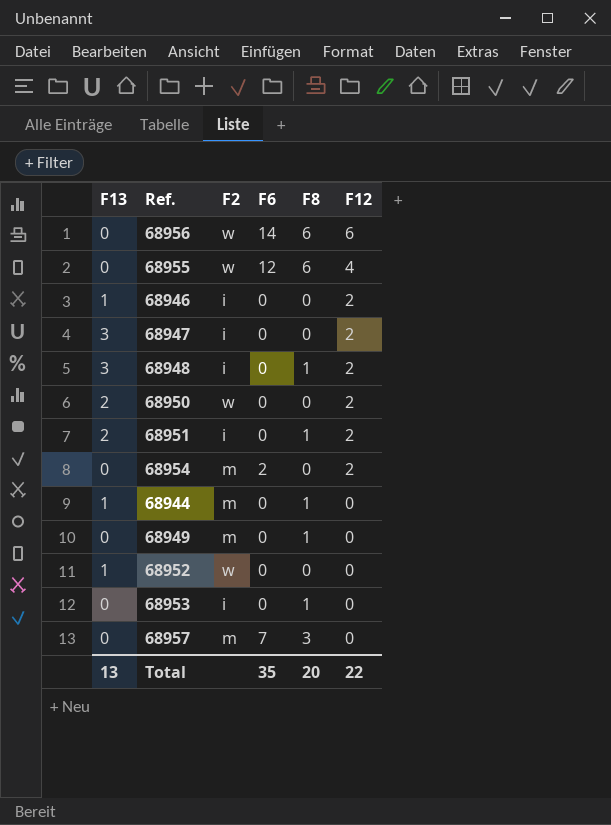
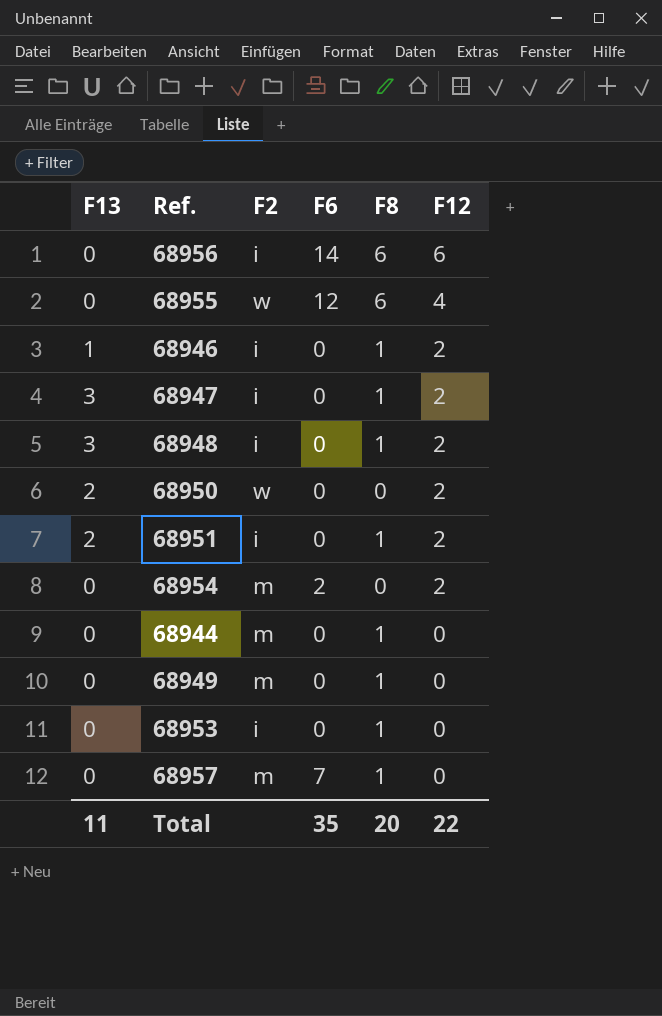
row 68952: 1 | w | 0 | 0 | 0 -> none
68956 | F2: w -> i
68946 | F8: 0 -> 1
68947 | F8: 0 -> 1
68944 | F13: 1 -> 0
68957 | F8: 3 -> 1
Total | F13: 13 -> 11

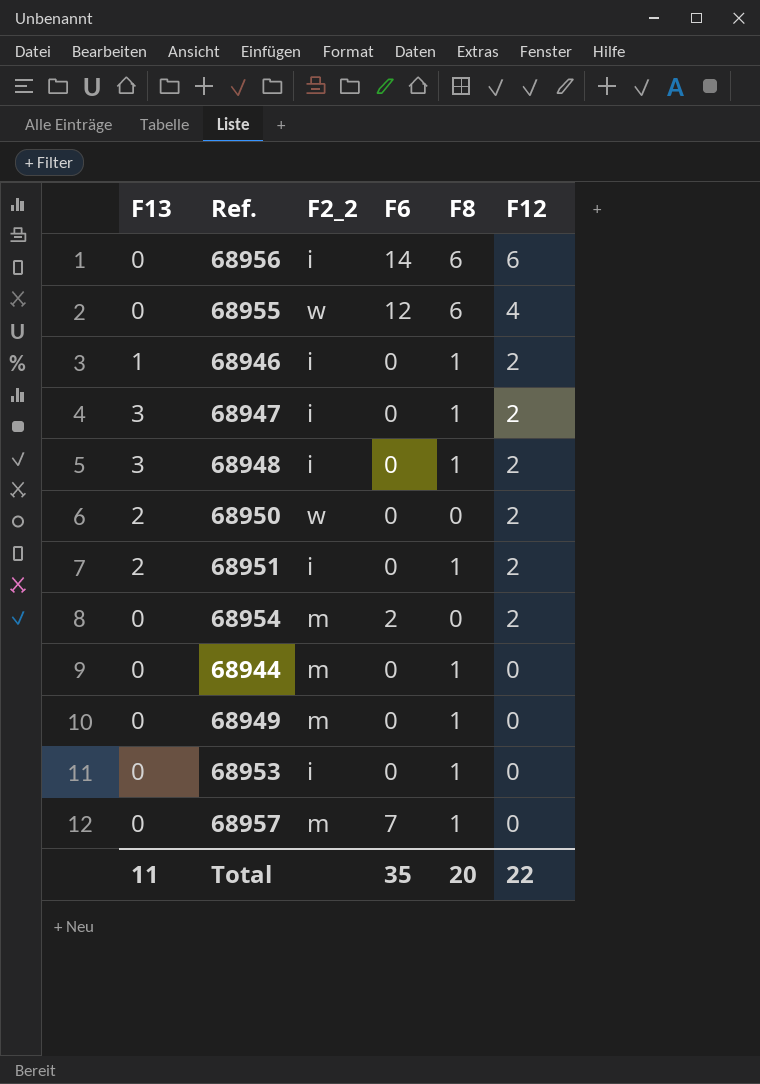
column name: F2 -> F2_2

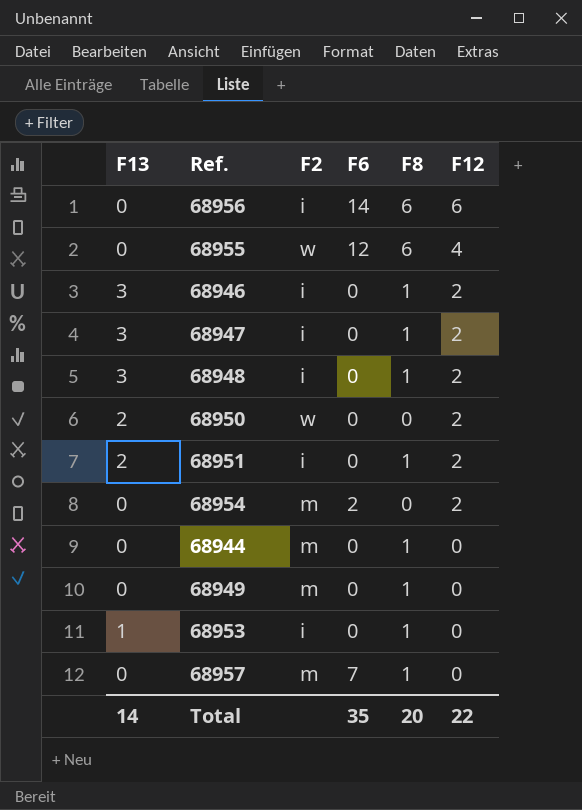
column name: F2_2 -> F2
68946 | F13: 1 -> 3
68953 | F13: 0 -> 1
Total | F13: 11 -> 14

